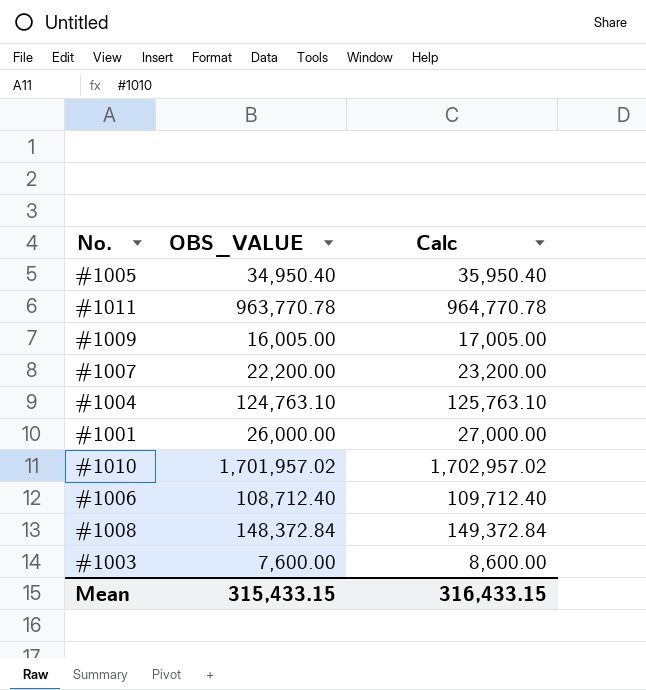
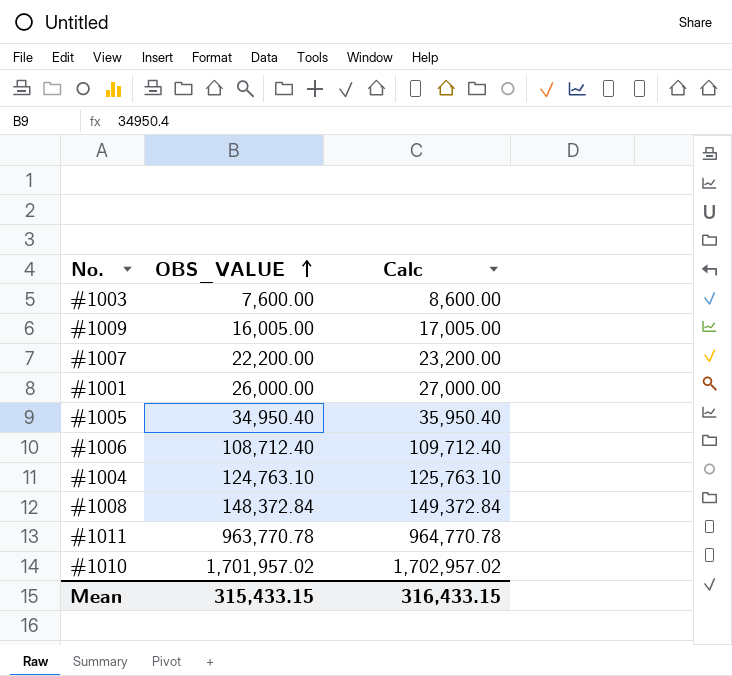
row order: none -> OBS_VALUE ascending

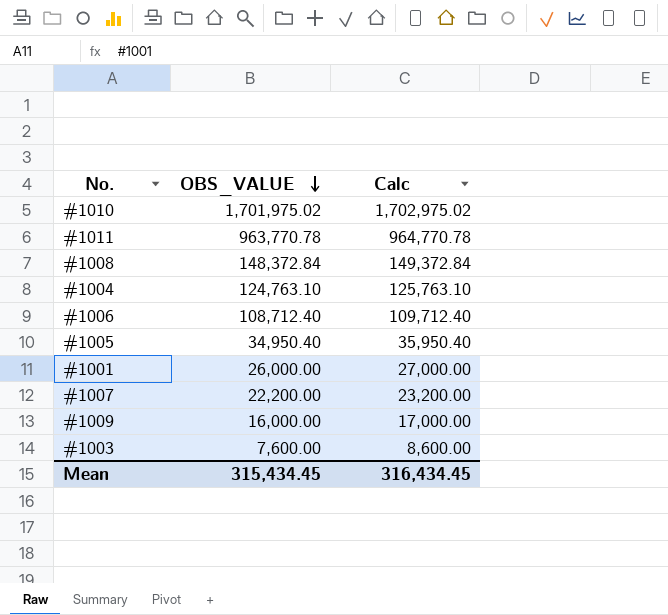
row order: OBS_VALUE ascending -> OBS_VALUE descending
#1010 | OBS_VALUE: 1,701,957.02 -> 1,701,975.02
#1010 | Calc: 1,702,957.02 -> 1,702,975.02
#1009 | OBS_VALUE: 16,005.00 -> 16,000.00
#1009 | Calc: 17,005.00 -> 17,000.00
Mean | OBS_VALUE: 315,433.15 -> 315,434.45
Mean | Calc: 316,433.15 -> 316,434.45

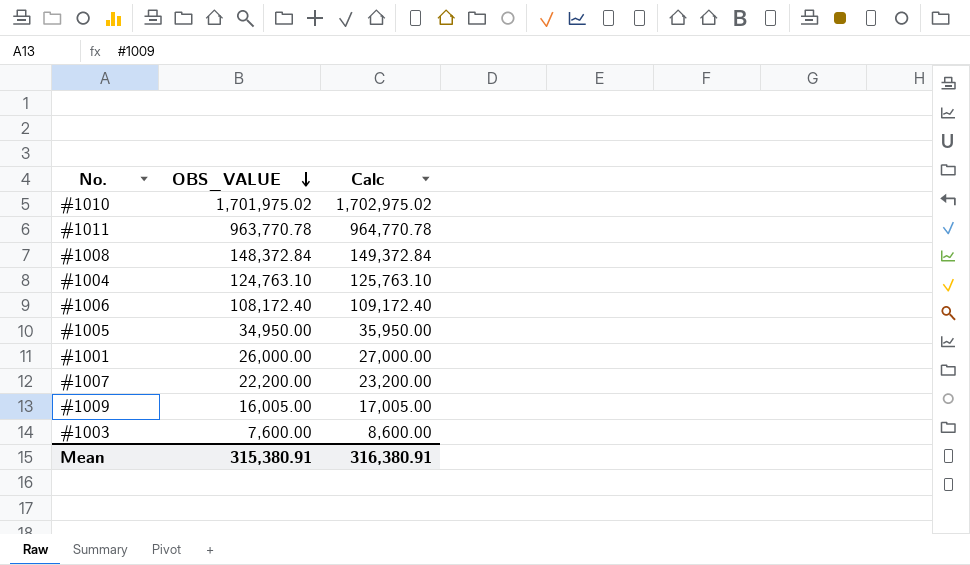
#1006 | OBS_VALUE: 108,712.40 -> 108,172.40
#1006 | Calc: 109,712.40 -> 109,172.40
#1005 | OBS_VALUE: 34,950.40 -> 34,950.00
#1005 | Calc: 35,950.40 -> 35,950.00
#1009 | OBS_VALUE: 16,000.00 -> 16,005.00
#1009 | Calc: 17,000.00 -> 17,005.00
Mean | OBS_VALUE: 315,434.45 -> 315,380.91
Mean | Calc: 316,434.45 -> 316,380.91

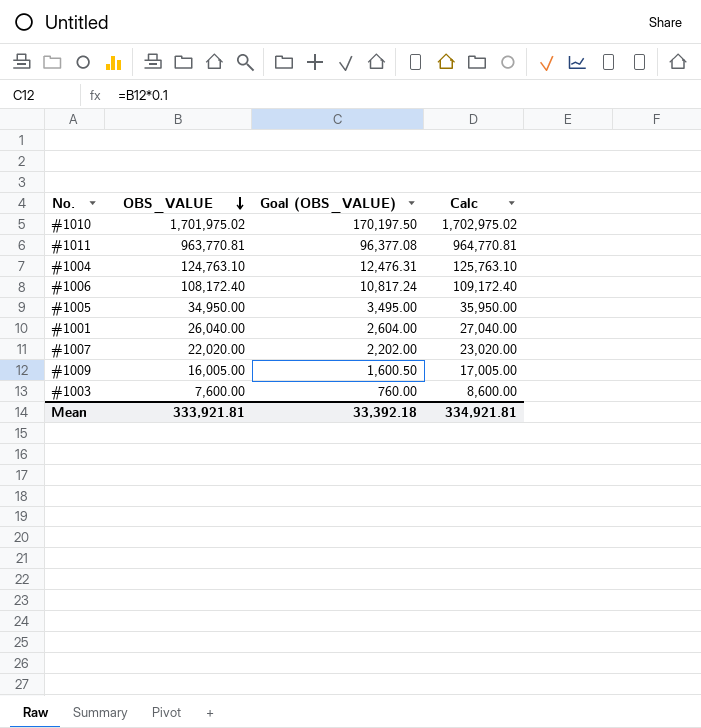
column Goal (OBS_VALUE) | formula: none -> [OBS_VALUE] * 0.1
row #1008: 148,372.84 | 149,372.84 -> none
#1011 | OBS_VALUE: 963,770.78 -> 963,770.81
#1011 | Calc: 964,770.78 -> 964,770.81
#1001 | OBS_VALUE: 26,000.00 -> 26,040.00
#1001 | Calc: 27,000.00 -> 27,040.00
#1007 | OBS_VALUE: 22,200.00 -> 22,020.00
#1007 | Calc: 23,200.00 -> 23,020.00
Mean | OBS_VALUE: 315,380.91 -> 333,921.81
Mean | Calc: 316,380.91 -> 334,921.81

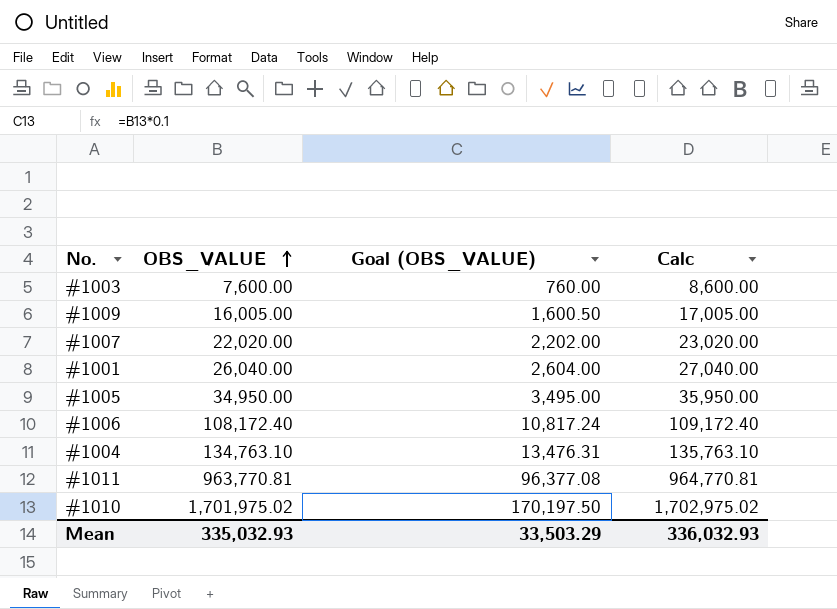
row order: OBS_VALUE descending -> OBS_VALUE ascending
#1004 | OBS_VALUE: 124,763.10 -> 134,763.10
#1004 | Goal (OBS_VALUE): 12,476.31 -> 13,476.31
#1004 | Calc: 125,763.10 -> 135,763.10
Mean | OBS_VALUE: 333,921.81 -> 335,032.93
Mean | Goal (OBS_VALUE): 33,392.18 -> 33,503.29
Mean | Calc: 334,921.81 -> 336,032.93

